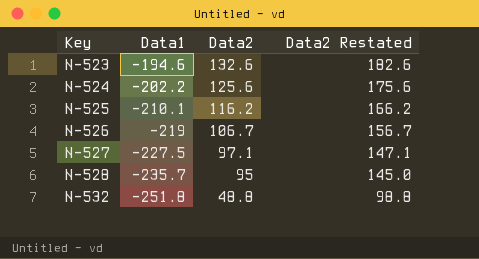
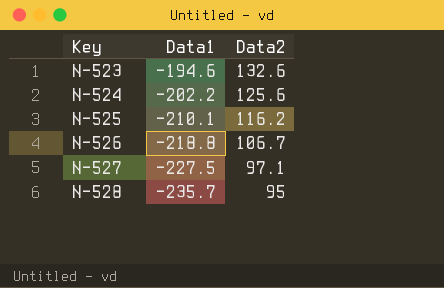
column Data2 Restated | formula: [Data2] + 50 -> none
row N-532: -251.8 | 48.8 | 98.8 -> none
N-526 | Data1: -219 -> -218.8

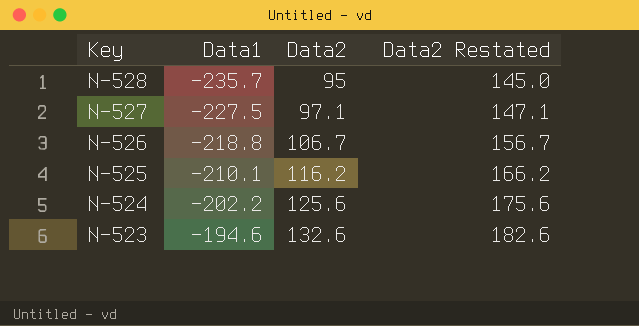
row order: Key ascending -> Key descending
column Data2 Restated | formula: none -> [Data2] + 50

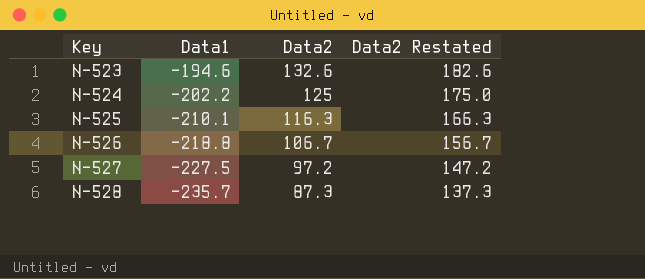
row order: Key descending -> Key ascending
N-524 | Data2: 125.6 -> 125
N-524 | Data2 Restated: 175.6 -> 175.0
N-525 | Data2: 116.2 -> 116.3
N-525 | Data2 Restated: 166.2 -> 166.3
N-527 | Data2: 97.1 -> 97.2
N-527 | Data2 Restated: 147.1 -> 147.2
N-528 | Data2: 95 -> 87.3
N-528 | Data2 Restated: 145.0 -> 137.3

